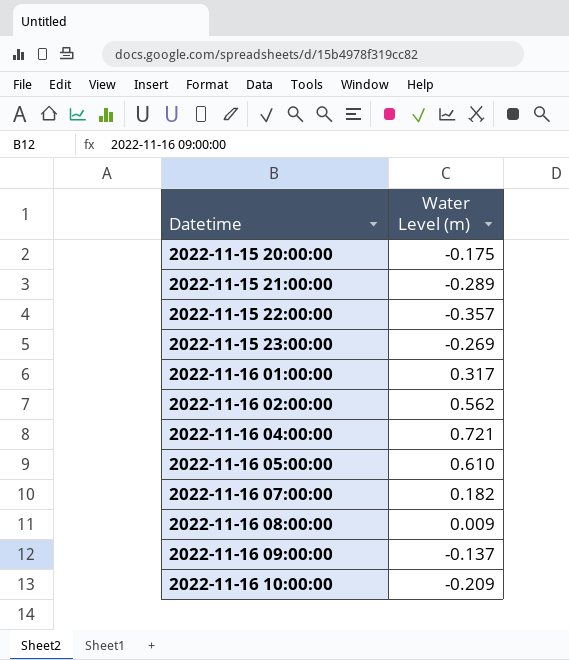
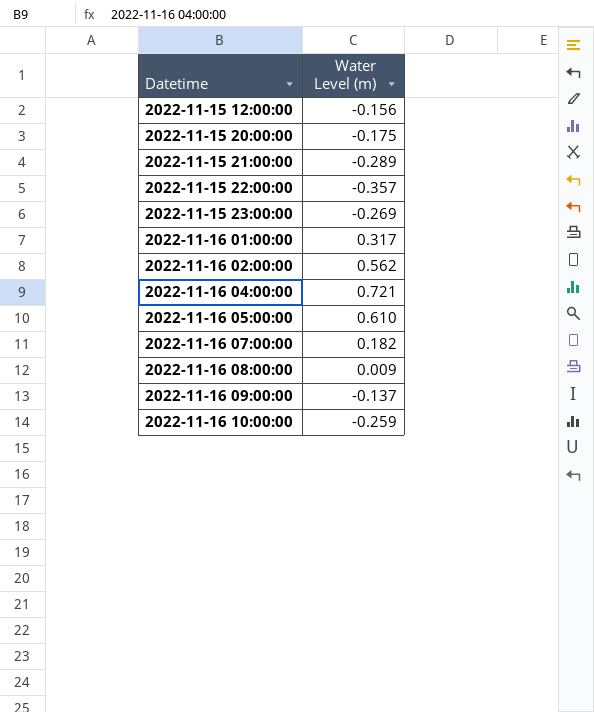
row 2022-11-15 12:00:00: none -> -0.156
2022-11-16 10:00:00 | Water Level (m): -0.209 -> -0.259

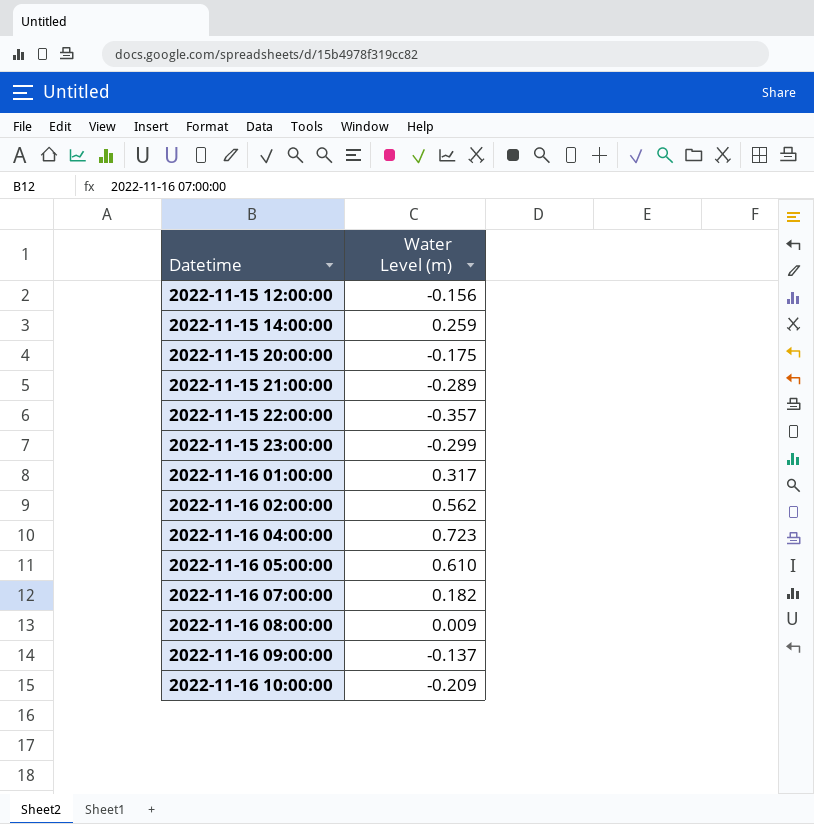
row 2022-11-15 14:00:00: none -> 0.259
2022-11-15 23:00:00 | Water Level (m): -0.269 -> -0.299
2022-11-16 04:00:00 | Water Level (m): 0.721 -> 0.723
2022-11-16 10:00:00 | Water Level (m): -0.259 -> -0.209

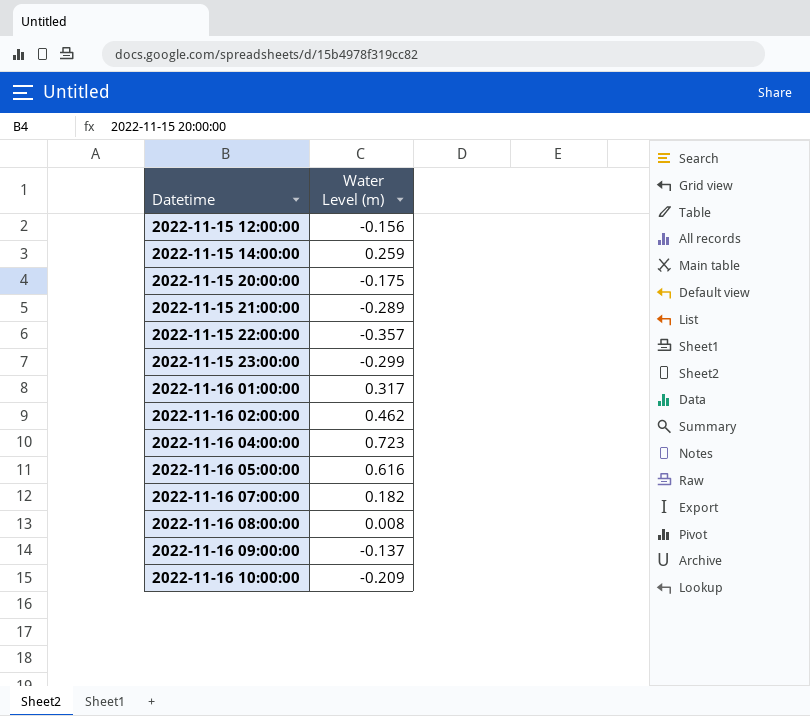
2022-11-16 02:00:00 | Water Level (m): 0.562 -> 0.462
2022-11-16 05:00:00 | Water Level (m): 0.610 -> 0.616
2022-11-16 08:00:00 | Water Level (m): 0.009 -> 0.008

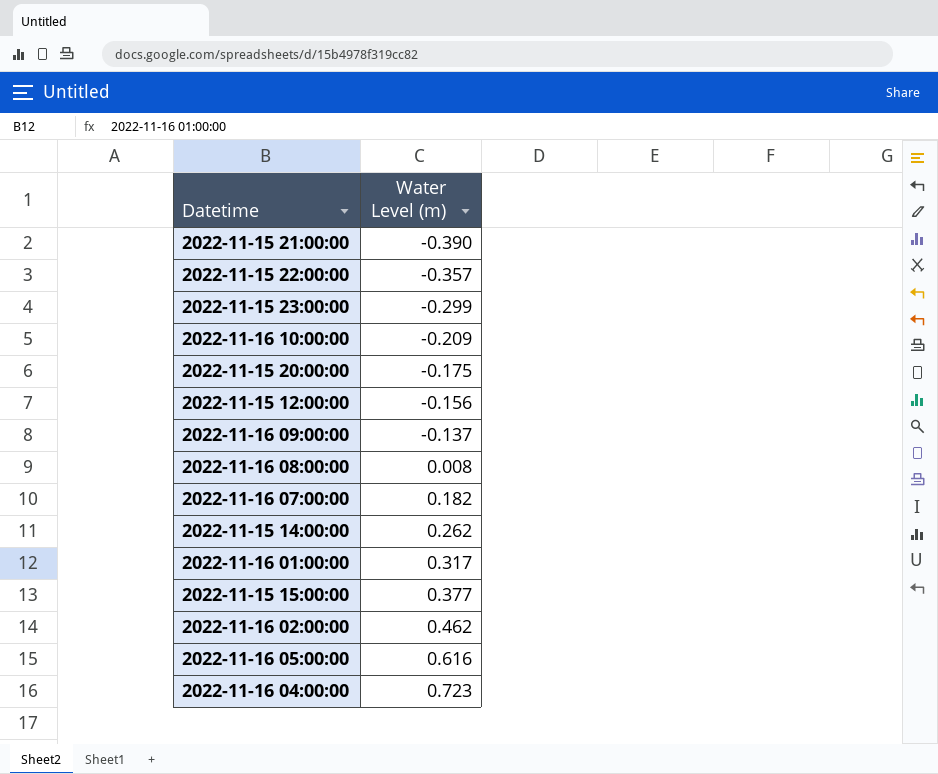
row order: Datetime ascending -> Water Level (m) ascending
2022-11-15 21:00:00 | Water Level (m): -0.289 -> -0.390
2022-11-15 14:00:00 | Water Level (m): 0.259 -> 0.262
row 2022-11-15 15:00:00: none -> 0.377

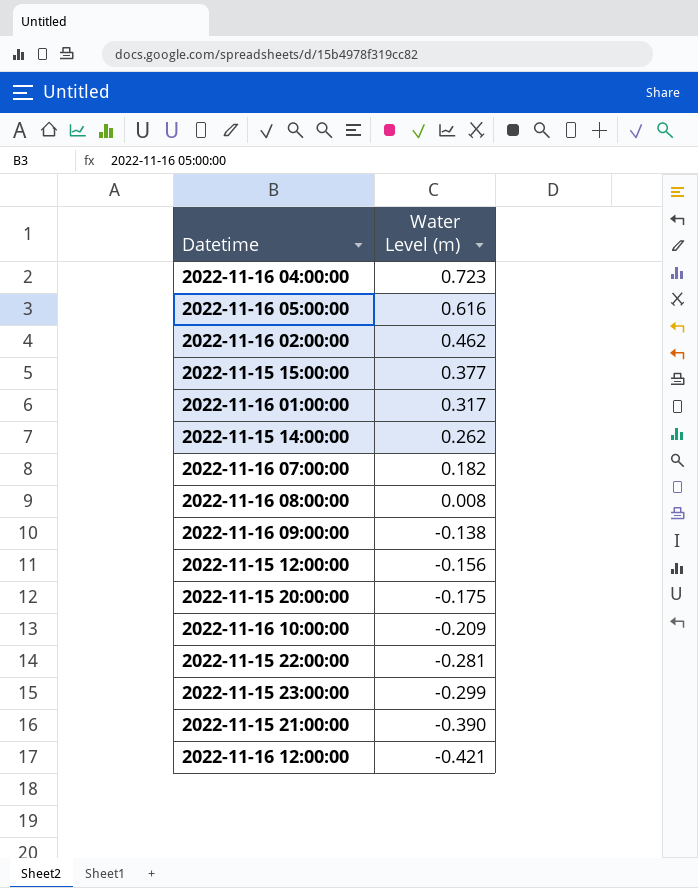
row order: Water Level (m) ascending -> Water Level (m) descending
2022-11-16 09:00:00 | Water Level (m): -0.137 -> -0.138
2022-11-15 22:00:00 | Water Level (m): -0.357 -> -0.281
row 2022-11-16 12:00:00: none -> -0.421

